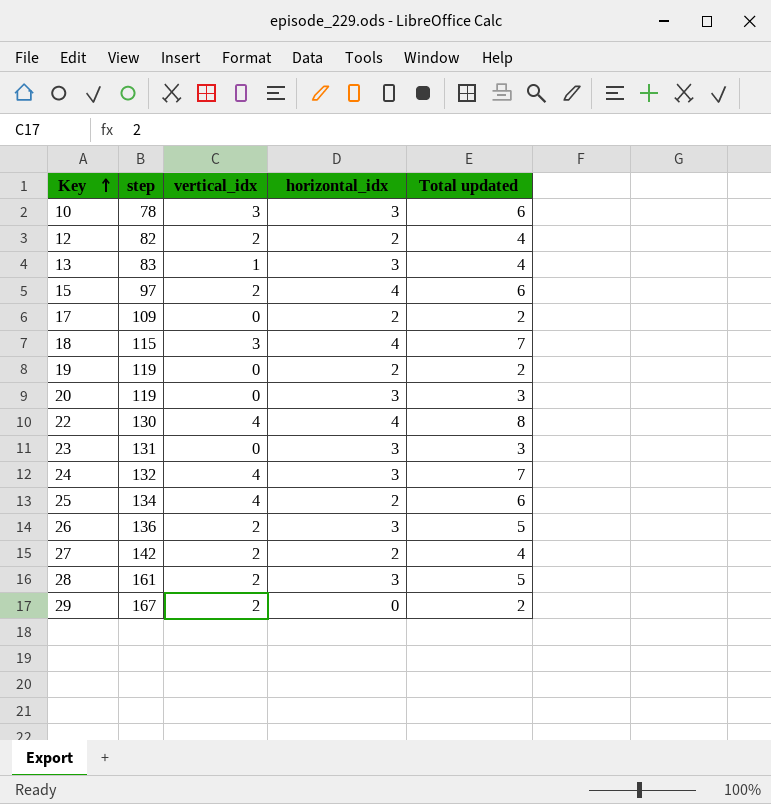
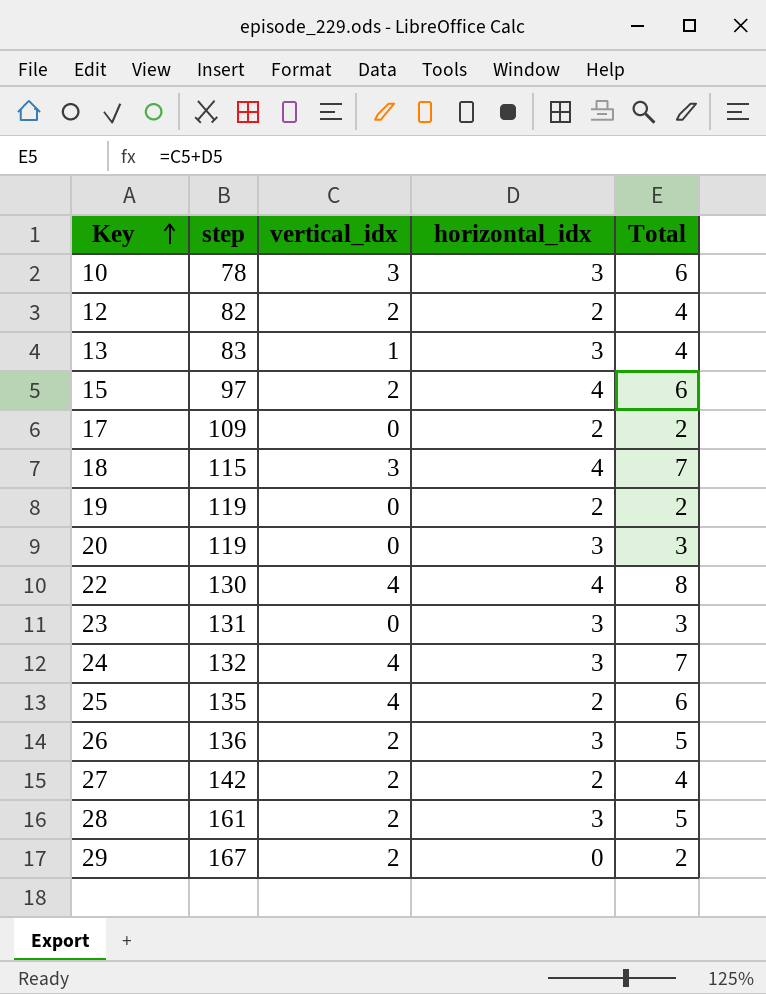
column name: Total updated -> Total
25 | step: 134 -> 135

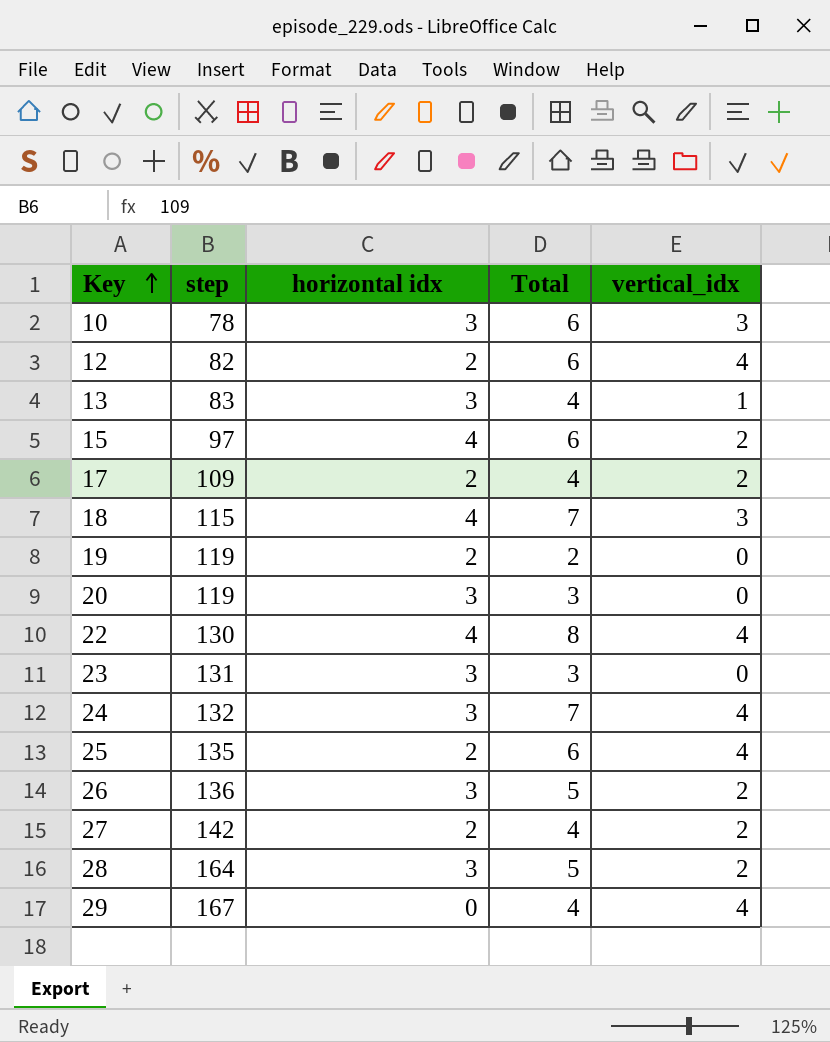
column name: horizontal_idx -> horizontal idx
column vertical_idx | position: 3 -> 5
12 | Total: 4 -> 6
12 | vertical_idx: 2 -> 4
17 | Total: 2 -> 4
17 | vertical_idx: 0 -> 2
28 | step: 161 -> 164
29 | Total: 2 -> 4
29 | vertical_idx: 2 -> 4

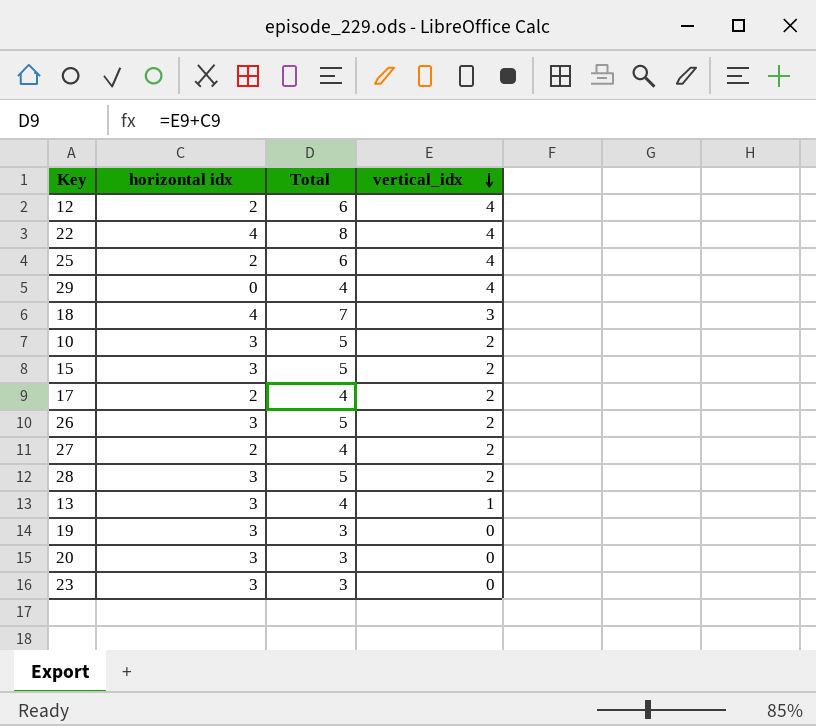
row order: Key ascending -> vertical_idx descending
column step | position: 2 -> none
row 24: 132 | 3 | 7 | 4 -> none
10 | Total: 6 -> 5
10 | vertical_idx: 3 -> 2
15 | horizontal idx: 4 -> 3
15 | Total: 6 -> 5
19 | horizontal idx: 2 -> 3
19 | Total: 2 -> 3

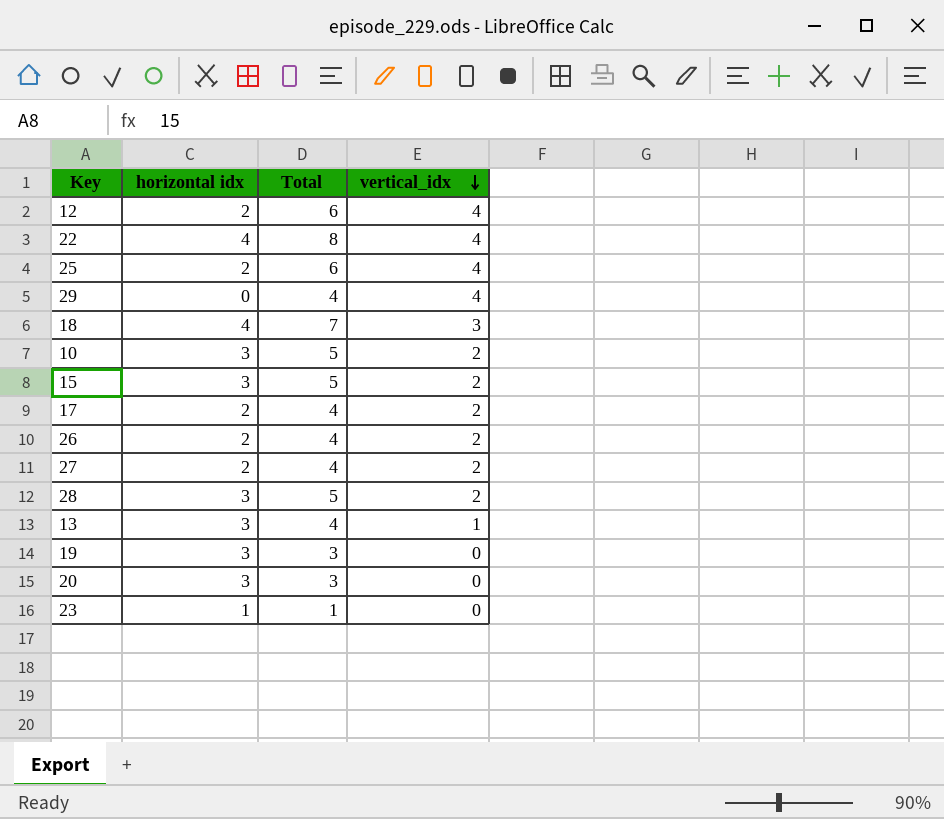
26 | horizontal idx: 3 -> 2
26 | Total: 5 -> 4
23 | horizontal idx: 3 -> 1
23 | Total: 3 -> 1

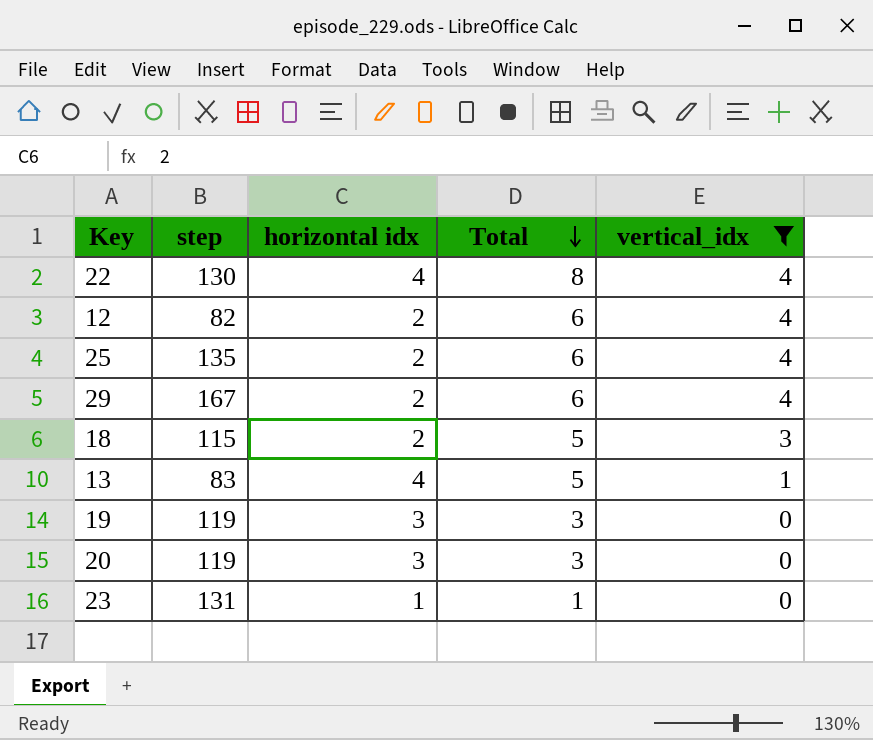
filter: none -> vertical_idx != 2
row order: vertical_idx descending -> Total descending
column step | position: none -> 2
29 | horizontal idx: 0 -> 2
29 | Total: 4 -> 6
18 | horizontal idx: 4 -> 2
18 | Total: 7 -> 5
13 | horizontal idx: 3 -> 4
13 | Total: 4 -> 5

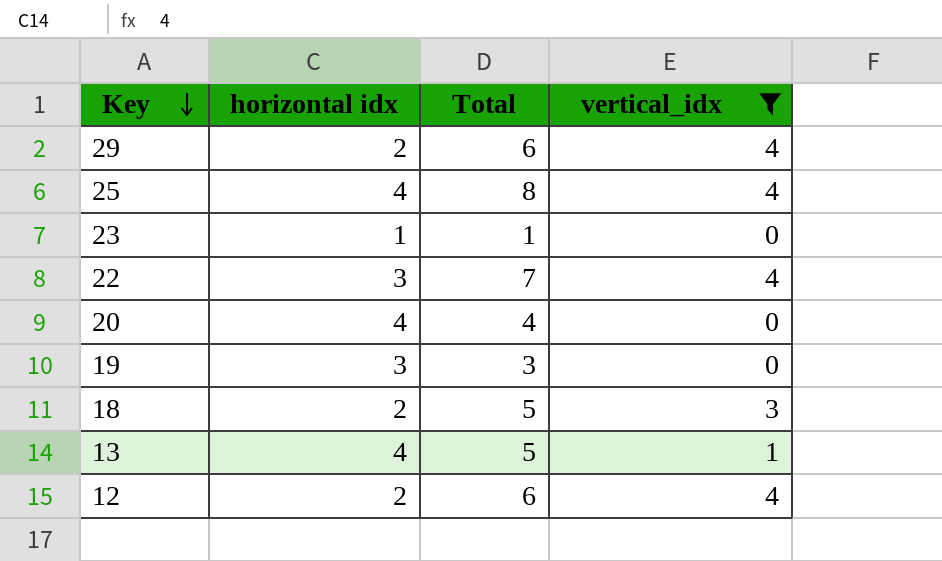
row order: Total descending -> Key descending
column step | position: 2 -> none
25 | horizontal idx: 2 -> 4
25 | Total: 6 -> 8
22 | horizontal idx: 4 -> 3
22 | Total: 8 -> 7
20 | horizontal idx: 3 -> 4
20 | Total: 3 -> 4

